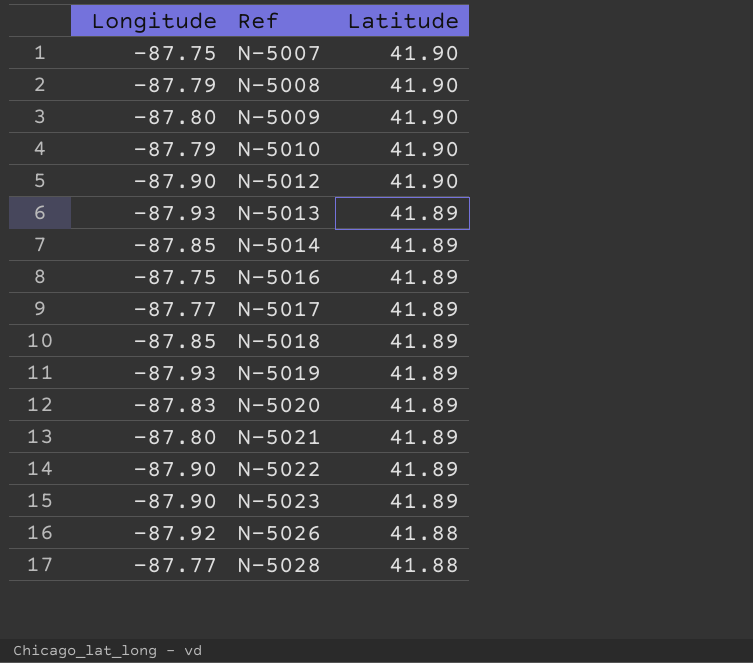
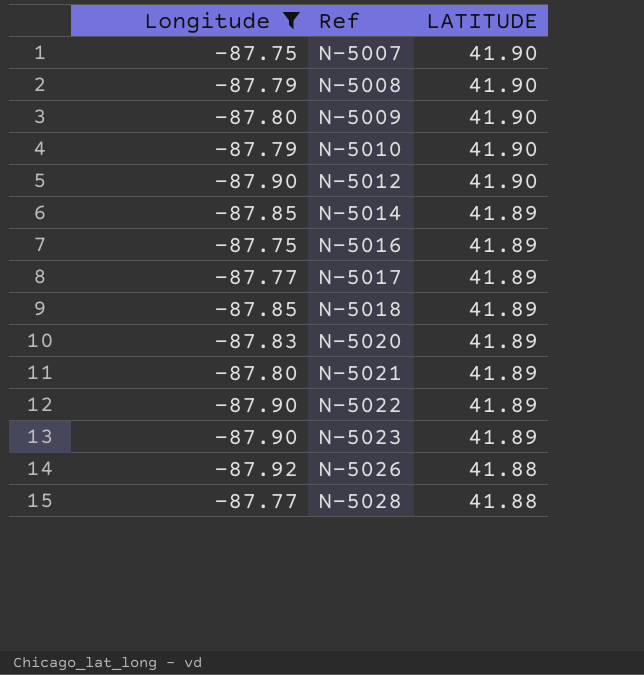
filter: none -> Longitude != -87.93
column name: Latitude -> LATITUDE

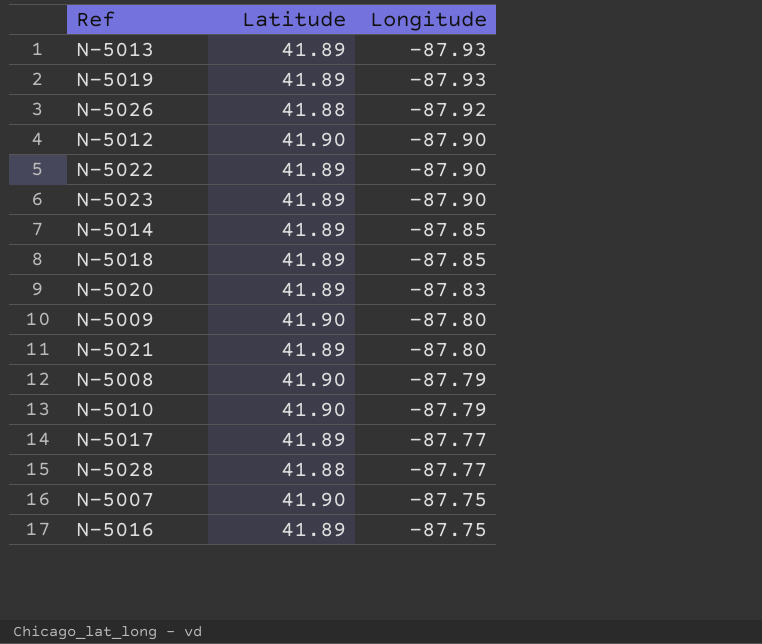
filter: Longitude != -87.93 -> none
row order: Ref ascending -> Longitude ascending
column name: LATITUDE -> Latitude
column Longitude | position: 1 -> 3

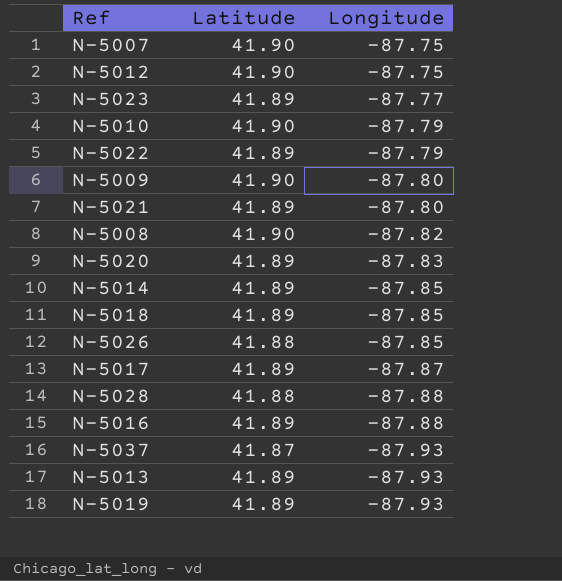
row order: Longitude ascending -> Longitude descending
N-5012 | Longitude: -87.90 -> -87.75
N-5023 | Longitude: -87.90 -> -87.77
N-5022 | Longitude: -87.90 -> -87.79
N-5008 | Longitude: -87.79 -> -87.82
N-5026 | Longitude: -87.92 -> -87.85
N-5017 | Longitude: -87.77 -> -87.87
N-5028 | Longitude: -87.77 -> -87.88
N-5016 | Longitude: -87.75 -> -87.88
row N-5037: none -> 41.87 | -87.93

